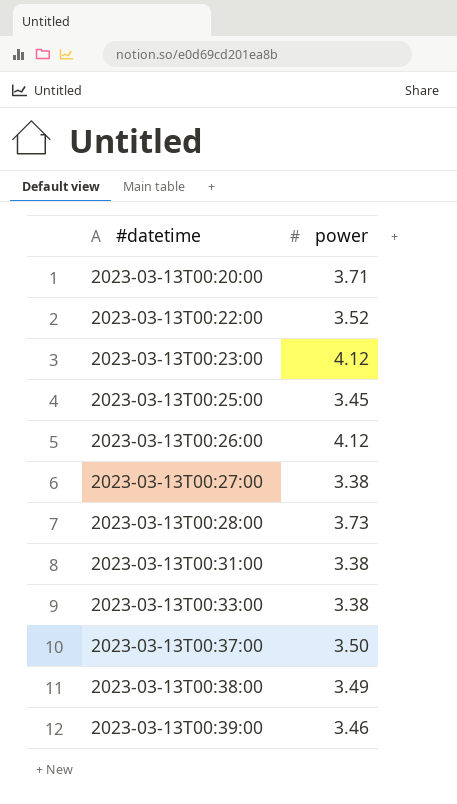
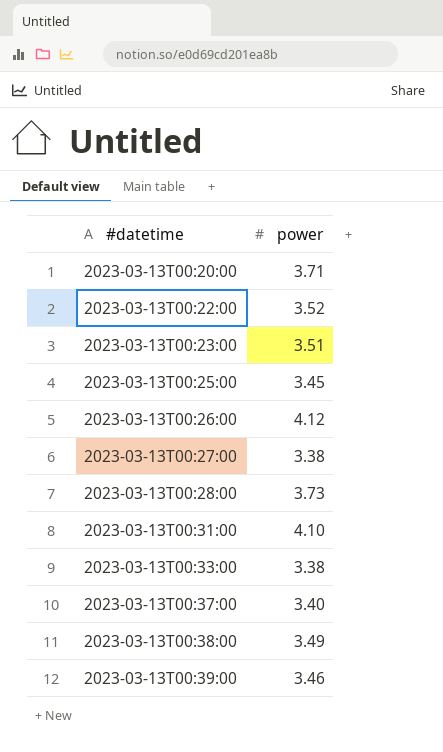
2023-03-13T00:23:00 | power: 4.12 -> 3.51
2023-03-13T00:31:00 | power: 3.38 -> 4.10
2023-03-13T00:37:00 | power: 3.50 -> 3.40

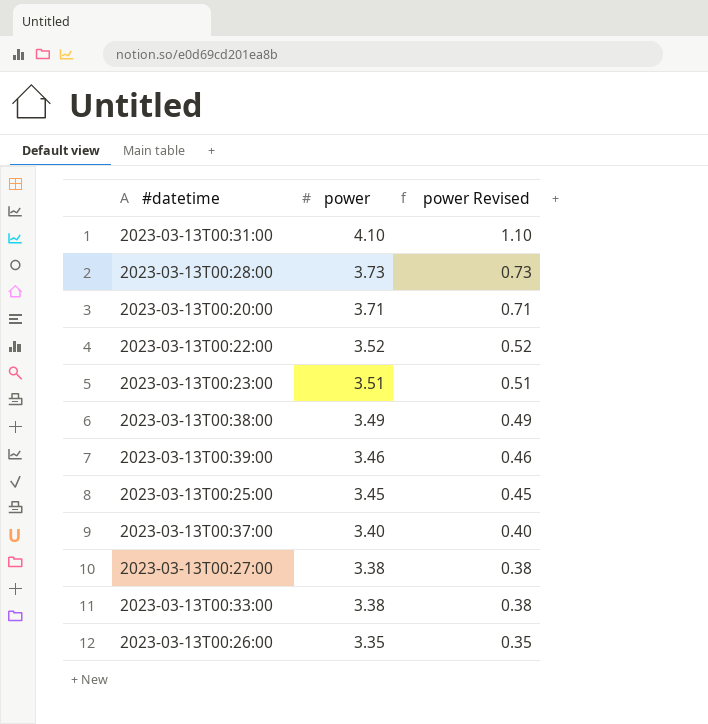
row order: #datetime ascending -> power descending
column power Revised | formula: none -> [power] - 3
2023-03-13T00:26:00 | power: 4.12 -> 3.35

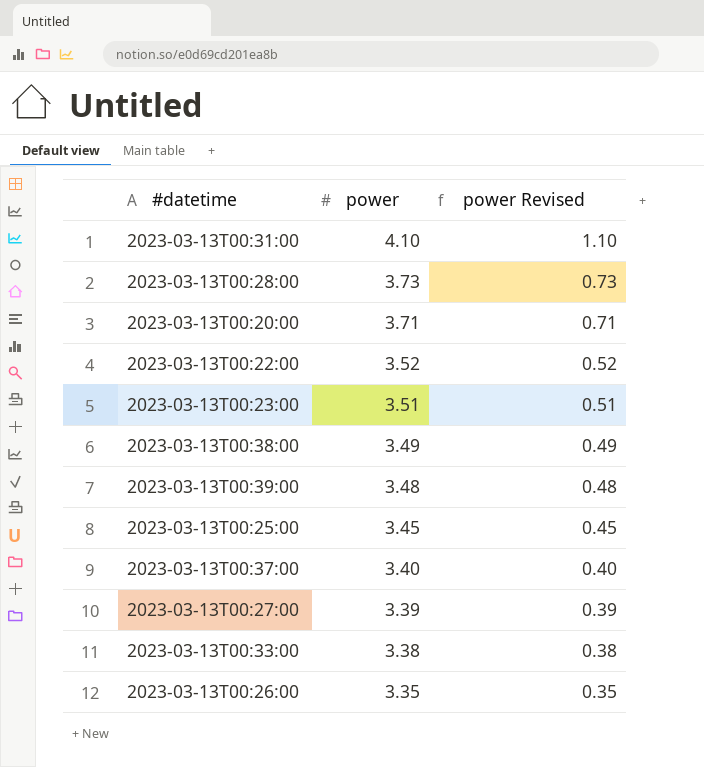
2023-03-13T00:39:00 | power: 3.46 -> 3.48
2023-03-13T00:39:00 | power Revised: 0.46 -> 0.48
2023-03-13T00:27:00 | power: 3.38 -> 3.39
2023-03-13T00:27:00 | power Revised: 0.38 -> 0.39

